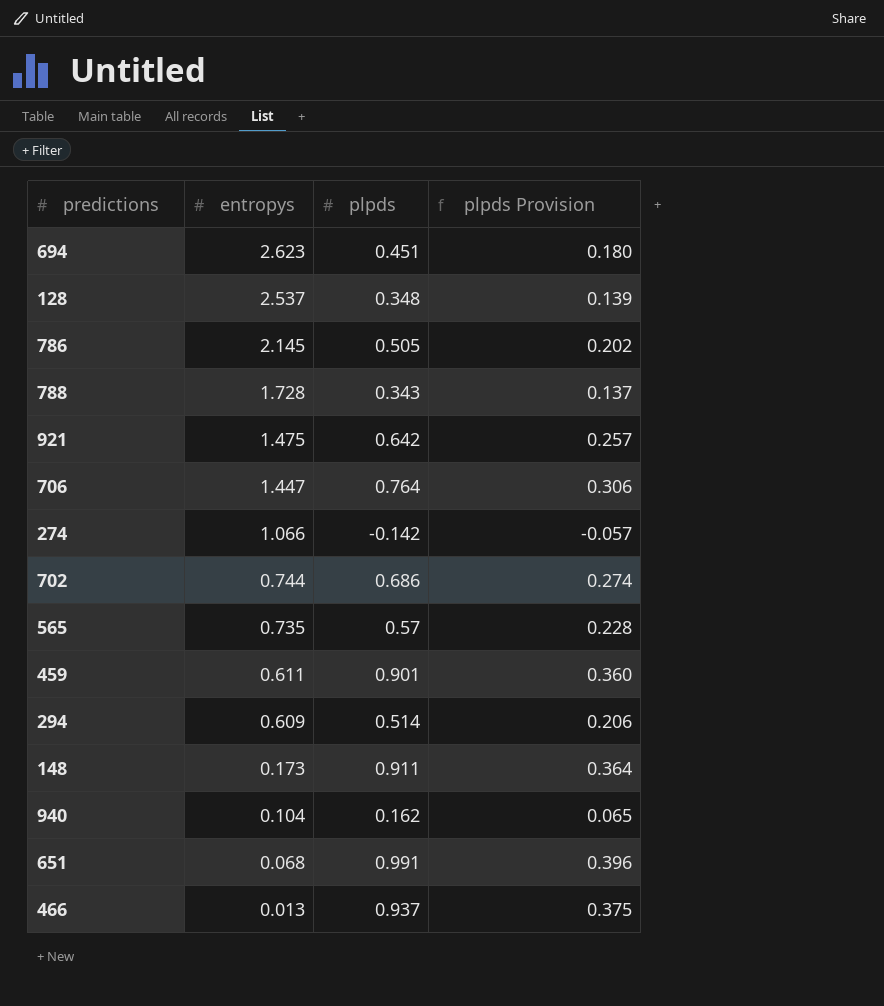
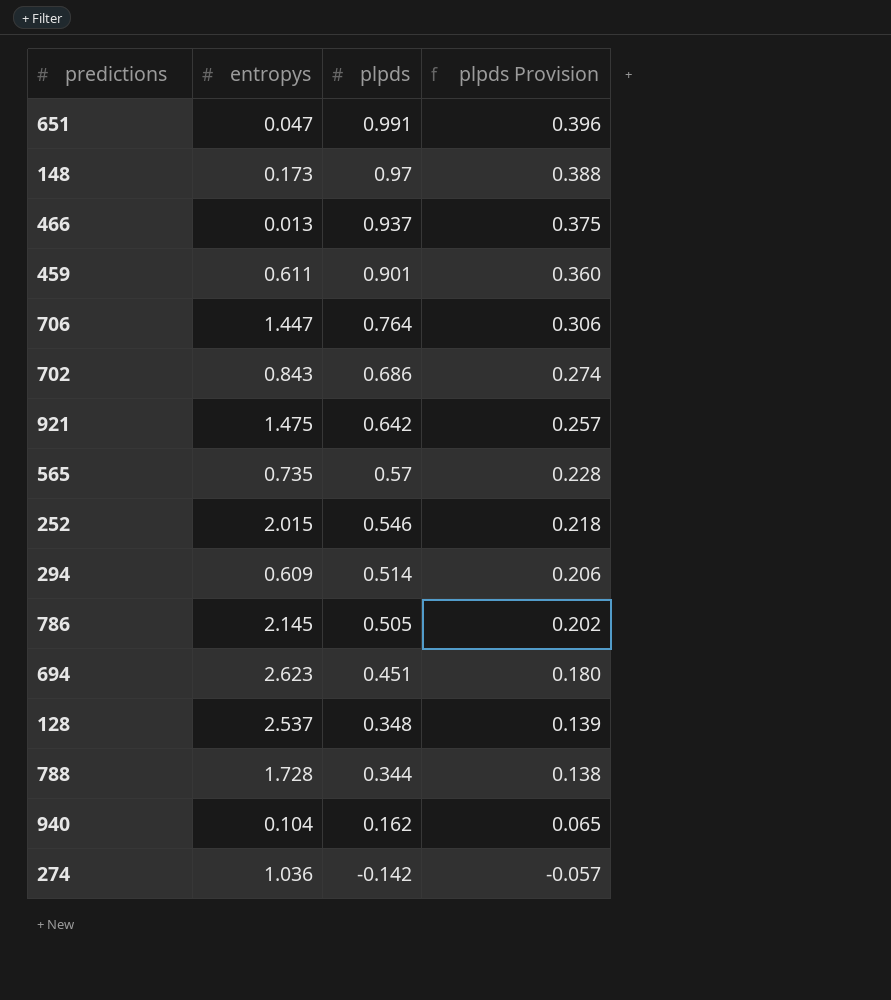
row order: entropys descending -> plpds descending
651 | entropys: 0.068 -> 0.047
148 | plpds: 0.911 -> 0.97
148 | plpds Provision: 0.364 -> 0.388
702 | entropys: 0.744 -> 0.843
row 252: none -> 2.015 | 0.546 | 0.218
788 | plpds: 0.343 -> 0.344
788 | plpds Provision: 0.137 -> 0.138
274 | entropys: 1.066 -> 1.036

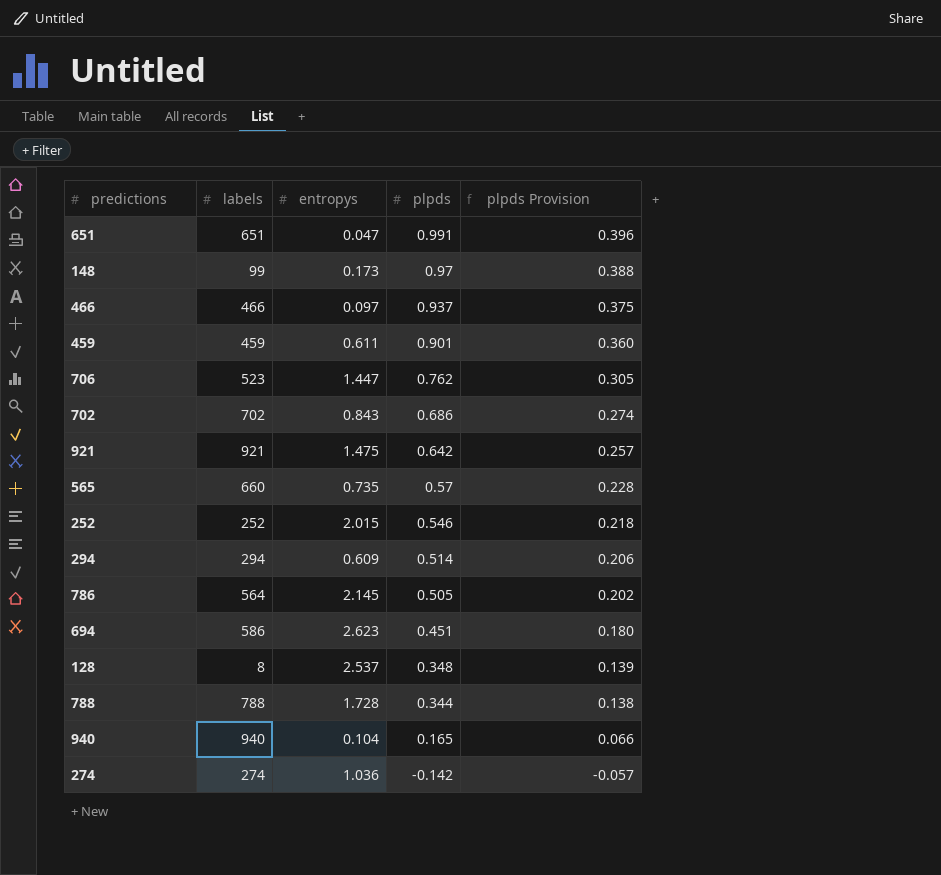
column labels | position: none -> 2
466 | entropys: 0.013 -> 0.097
706 | plpds: 0.764 -> 0.762
706 | plpds Provision: 0.306 -> 0.305
940 | plpds: 0.162 -> 0.165
940 | plpds Provision: 0.065 -> 0.066

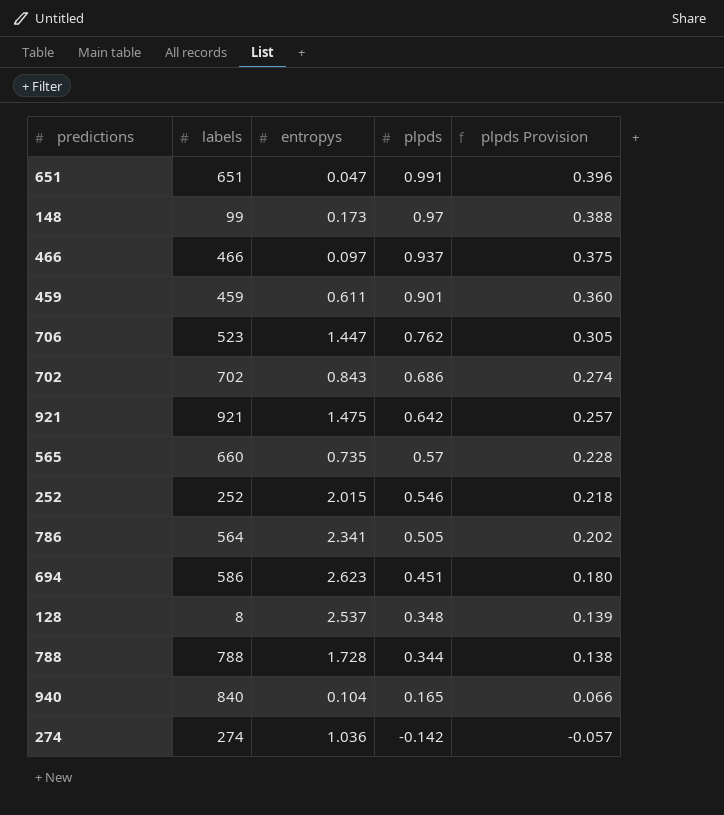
row 294: 294 | 0.609 | 0.514 | 0.206 -> none
786 | entropys: 2.145 -> 2.341
940 | labels: 940 -> 840

